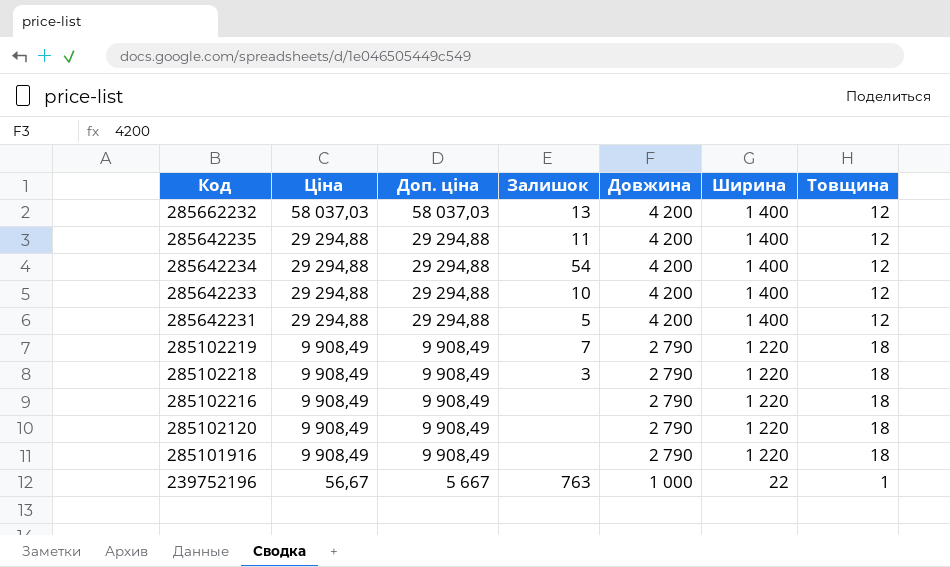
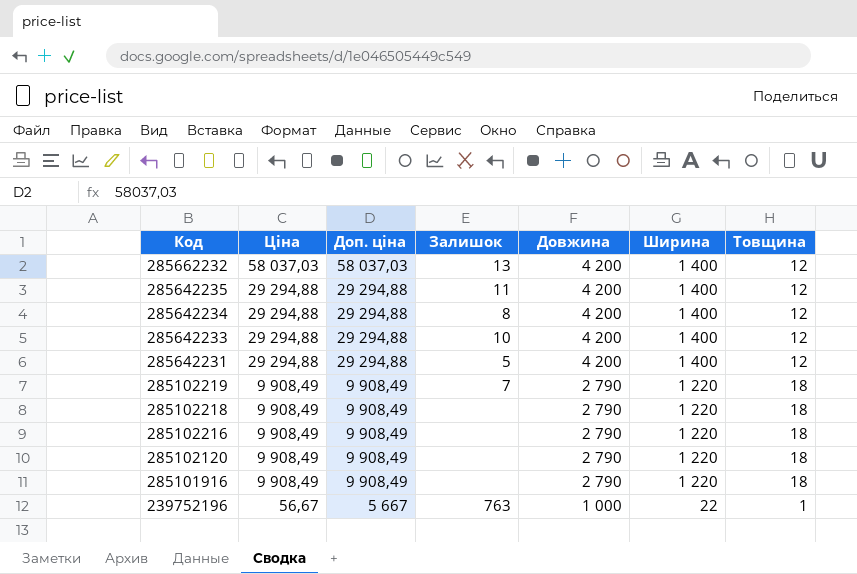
285642234 | Залишок: 54 -> 8
285102218 | Залишок: 3 -> none

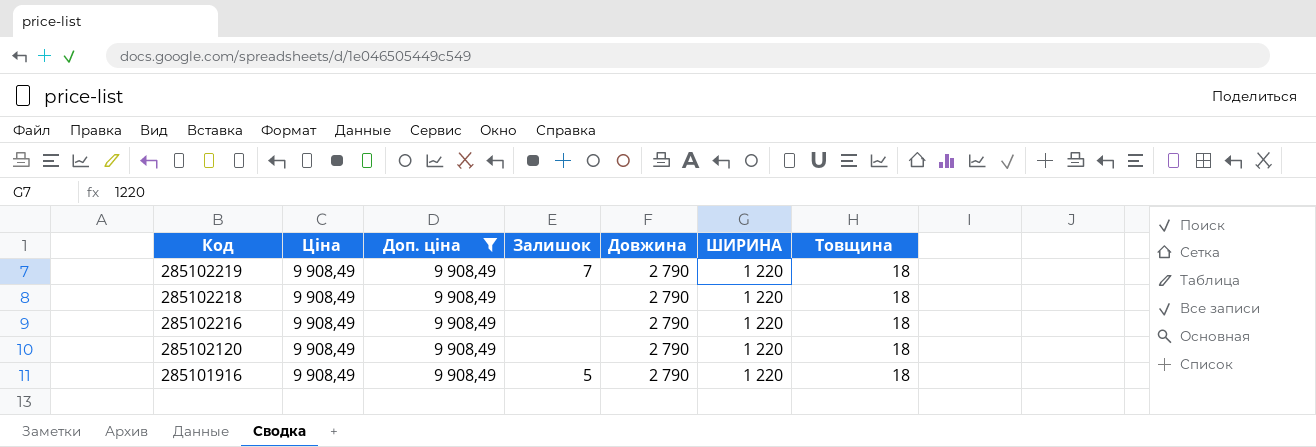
filter: none -> Доп. ціна = 9 908,49
column name: Ширина -> ШИРИНА
285101916 | Залишок: none -> 5

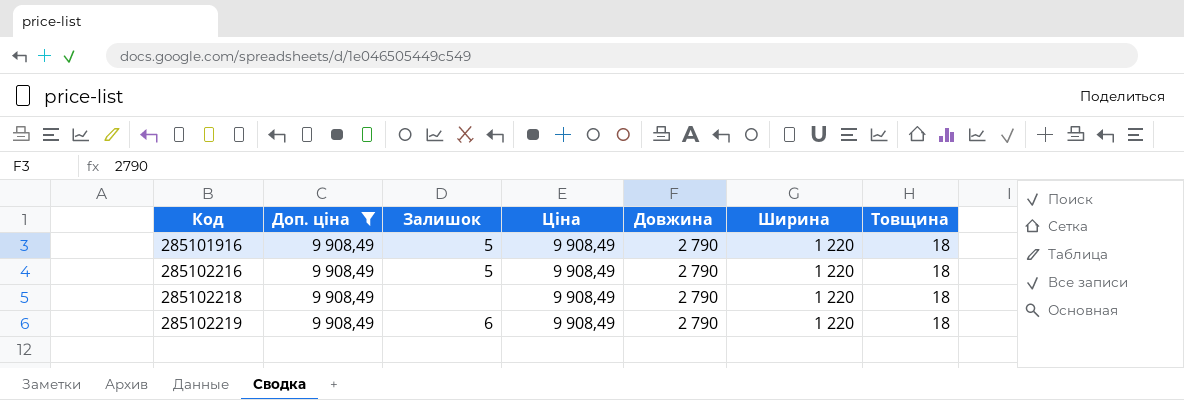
row order: Код descending -> Код ascending
column Ціна | position: 2 -> 4
column name: ШИРИНА -> Ширина
row 285102120: 9 908,49 | 9 908,49 | none | 2 790 | 1 220 | 18 -> none
285102216 | Залишок: none -> 5
285102219 | Залишок: 7 -> 6

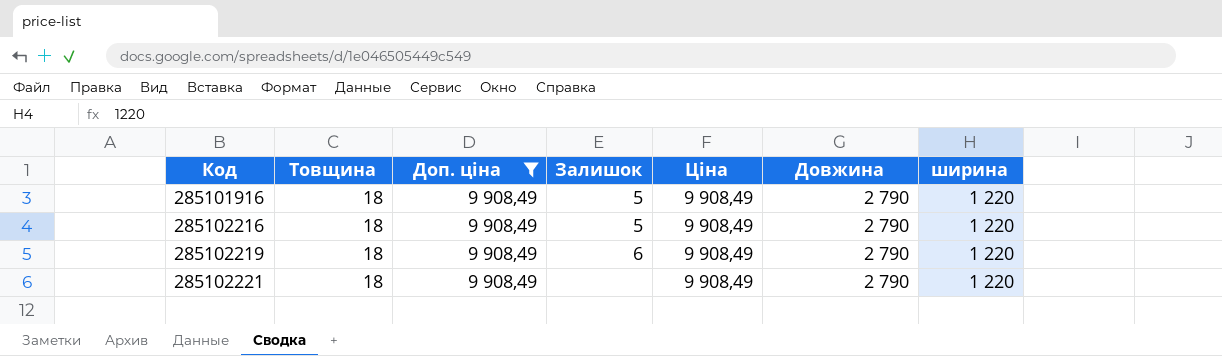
column Товщина | position: 7 -> 2
column name: Ширина -> ширина
row 285102218: 9 908,49 | none | 9 908,49 | 2 790 | 1 220 | 18 -> none
row 285102221: none -> 18 | 9 908,49 | none | 9 908,49 | 2 790 | 1 220

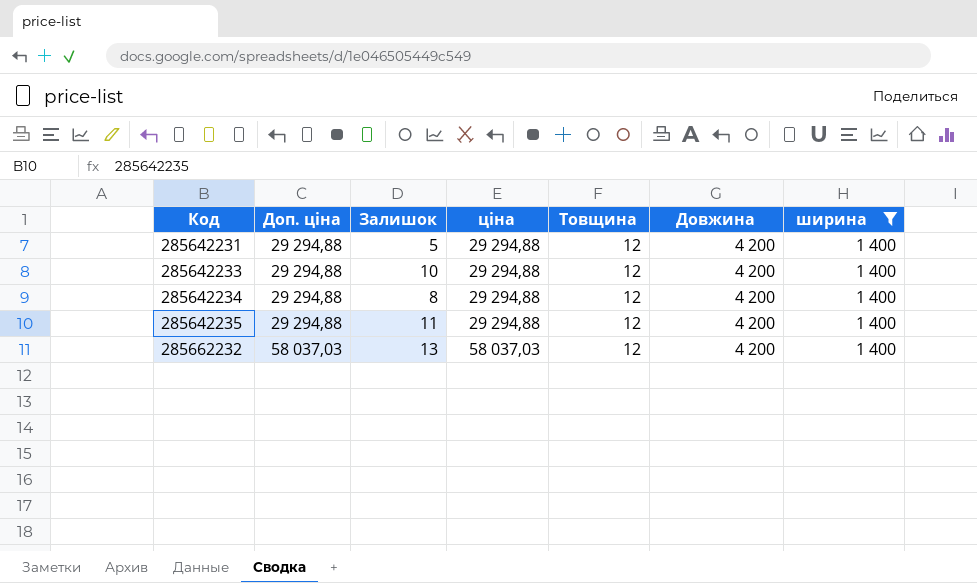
filter: Доп. ціна = 9 908,49 -> ширина = 1 400
column name: Ціна -> ціна
column Товщина | position: 2 -> 5

